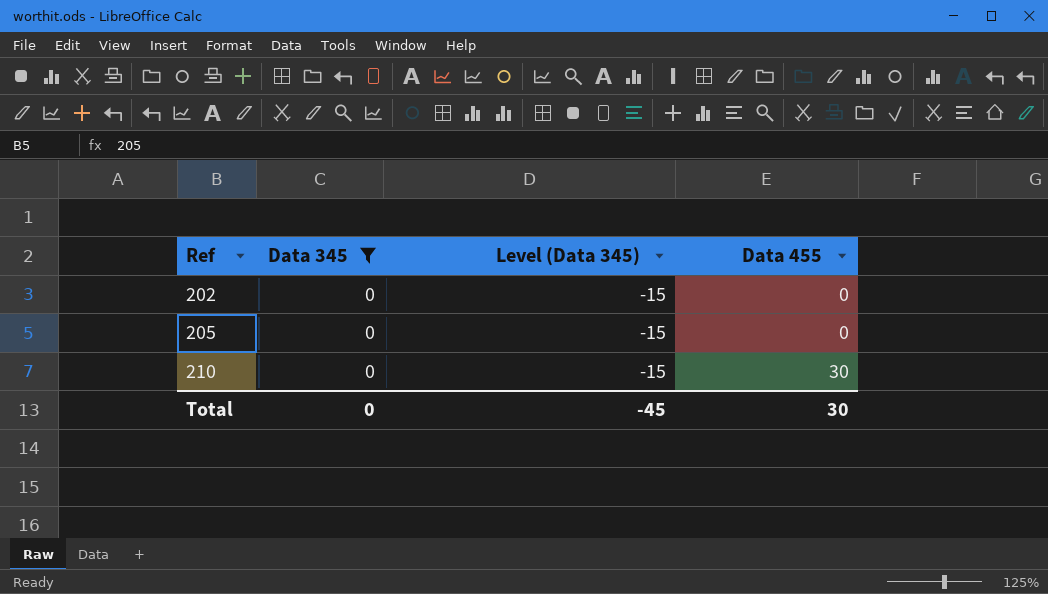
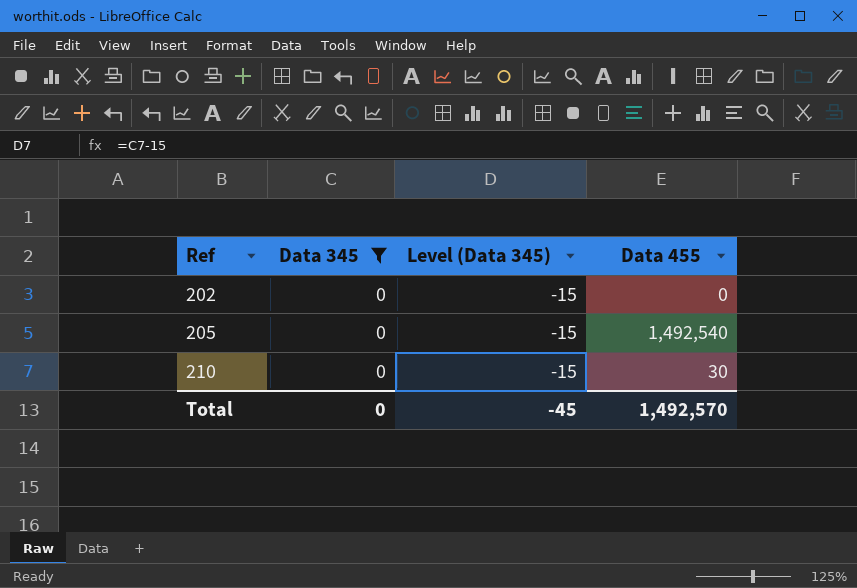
205 | Data 455: 0 -> 1,492,540
Total | Data 455: 30 -> 1,492,570

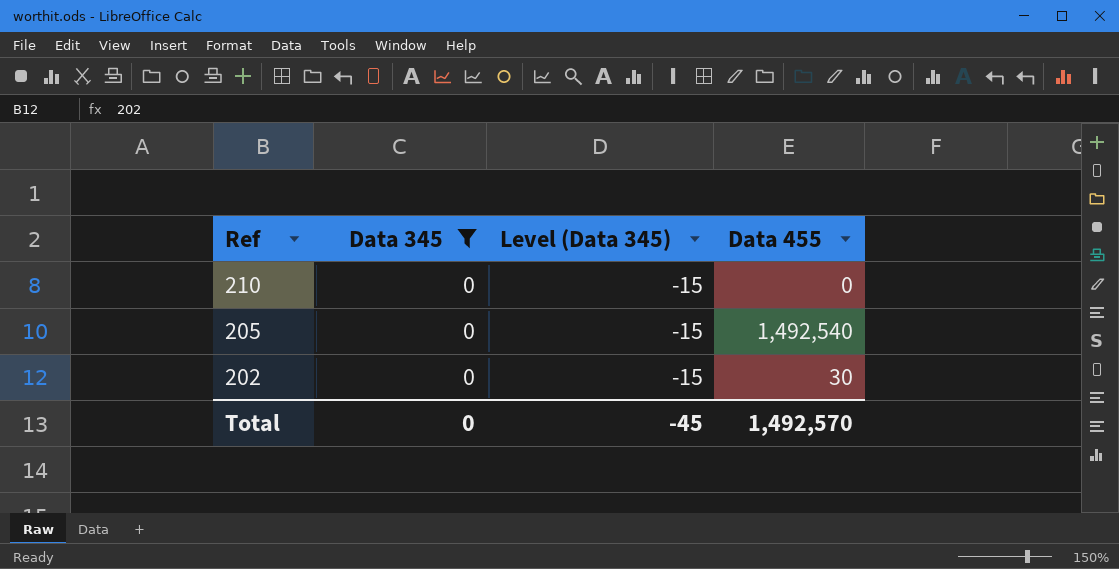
row order: Ref ascending -> Ref descending
210 | Data 455: 30 -> 0
202 | Data 455: 0 -> 30

